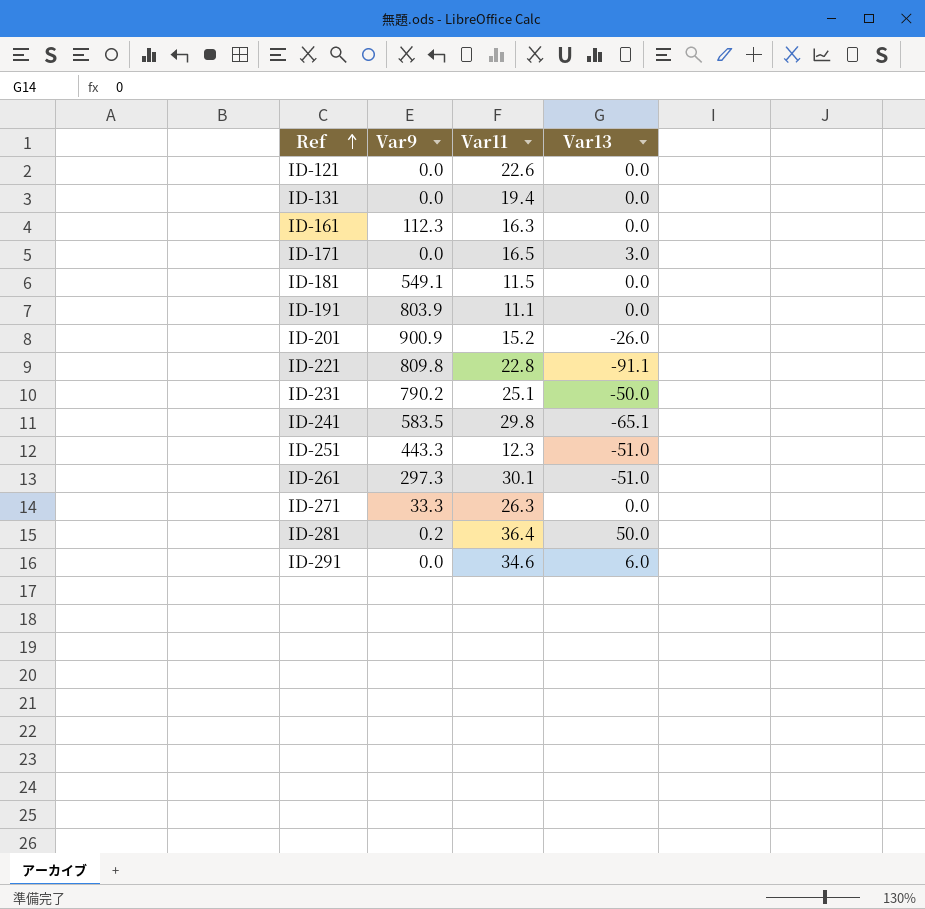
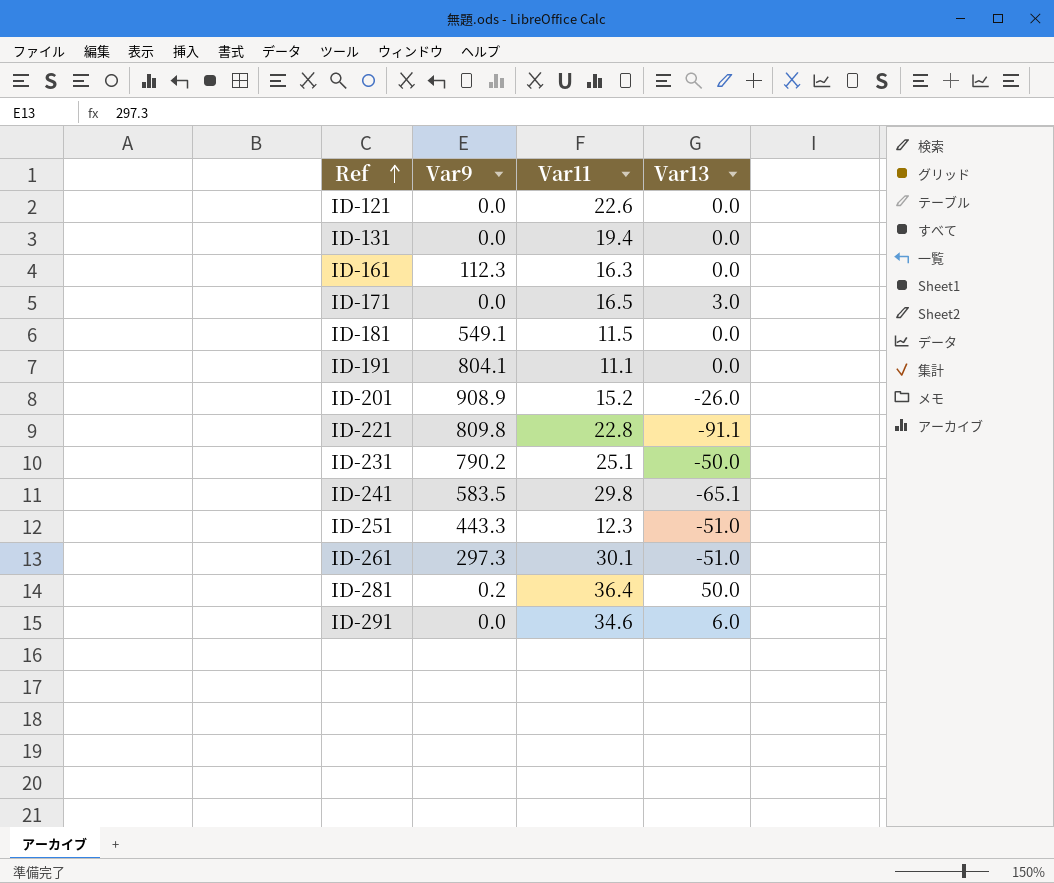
row ID-271: 33.3 | 26.3 | 0.0 -> none
ID-191 | Var9: 803.9 -> 804.1
ID-201 | Var9: 900.9 -> 908.9

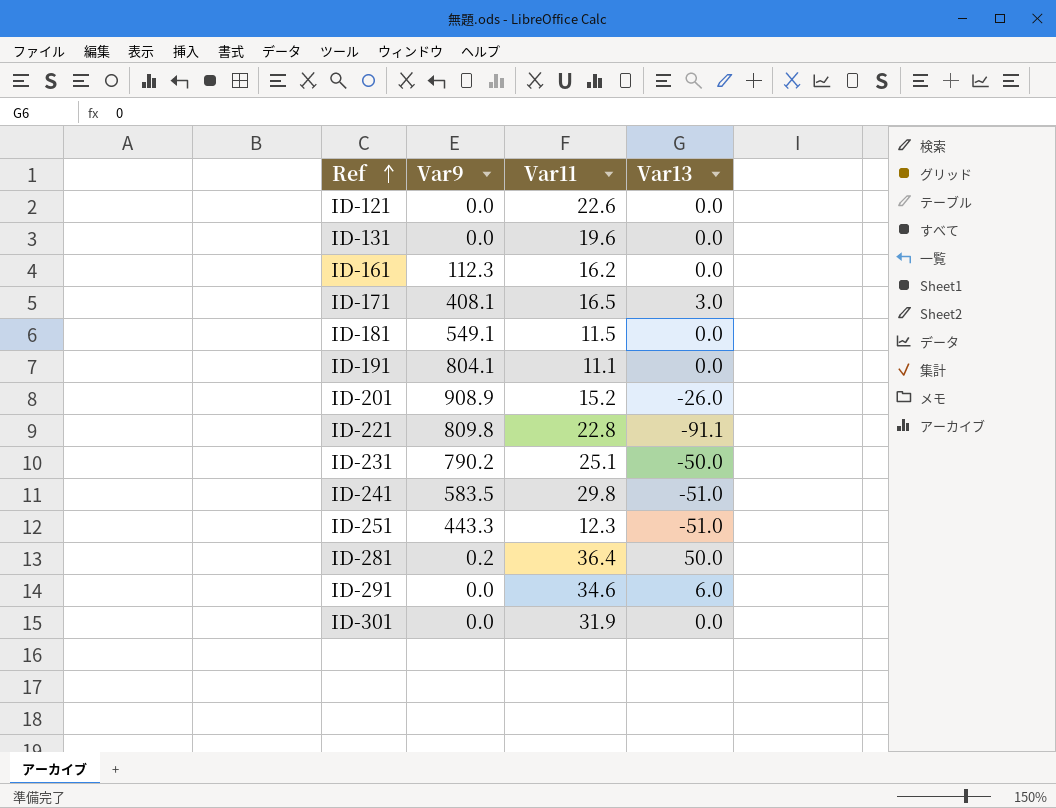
row ID-261: 297.3 | 30.1 | -51.0 -> none
ID-131 | Var11: 19.4 -> 19.6
ID-161 | Var11: 16.3 -> 16.2
ID-171 | Var9: 0.0 -> 408.1
ID-241 | Var13: -65.1 -> -51.0
row ID-301: none -> 0.0 | 31.9 | 0.0

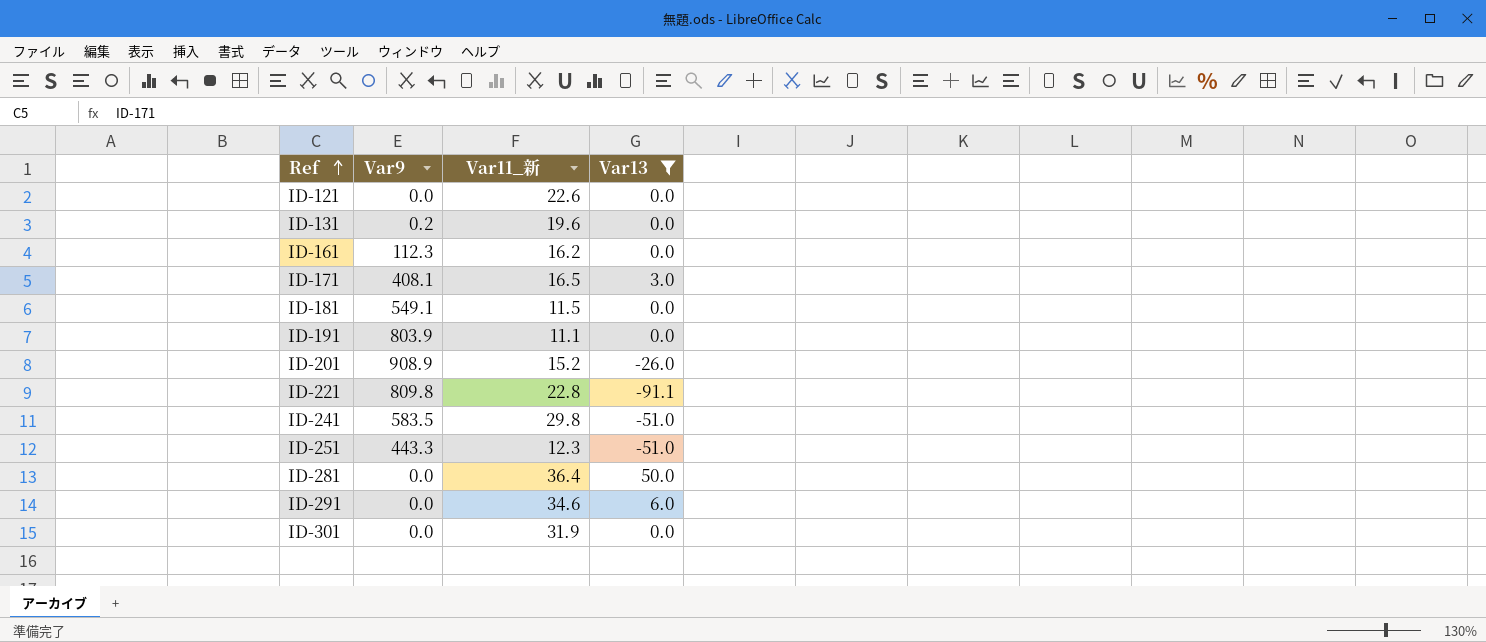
filter: none -> Var13 != -50.0
column name: Var11 -> Var11_新
ID-131 | Var9: 0.0 -> 0.2
ID-191 | Var9: 804.1 -> 803.9
ID-281 | Var9: 0.2 -> 0.0

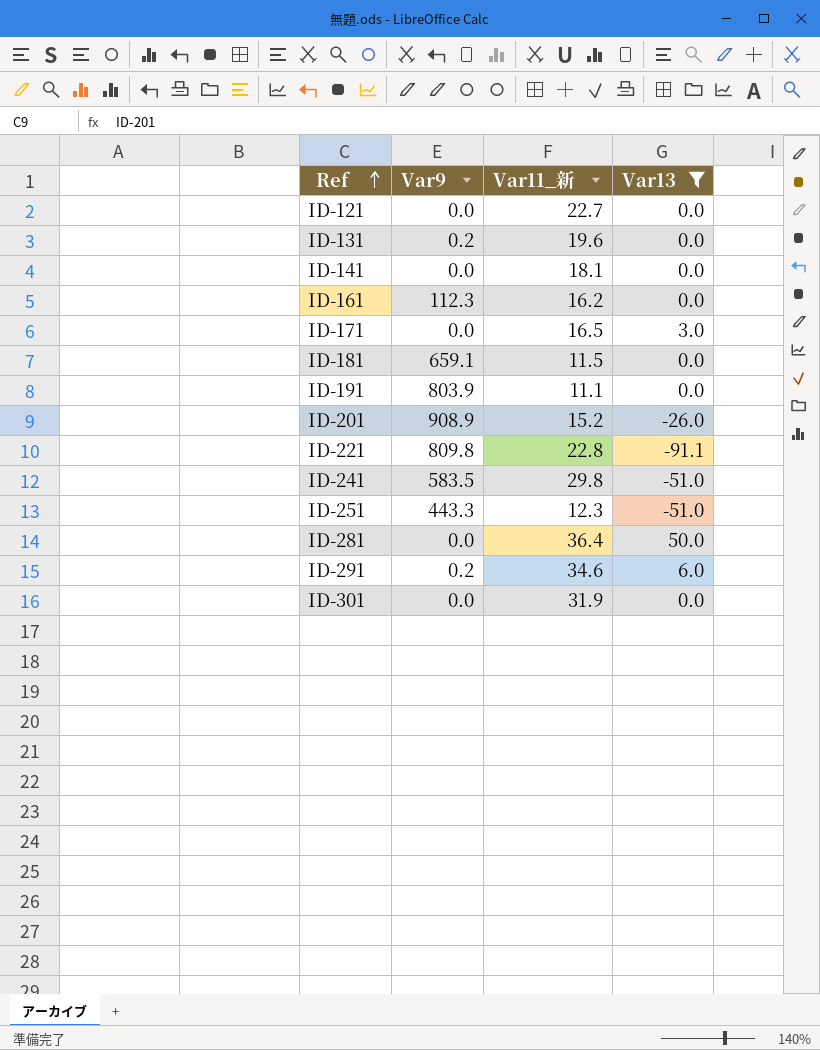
ID-121 | Var11_新: 22.6 -> 22.7
row ID-141: none -> 0.0 | 18.1 | 0.0
ID-171 | Var9: 408.1 -> 0.0
ID-181 | Var9: 549.1 -> 659.1
ID-291 | Var9: 0.0 -> 0.2

